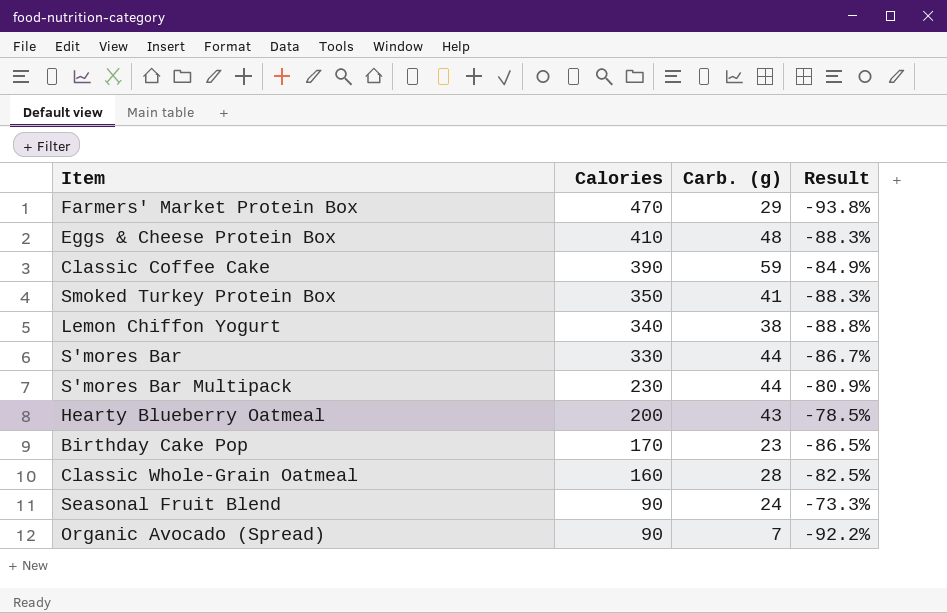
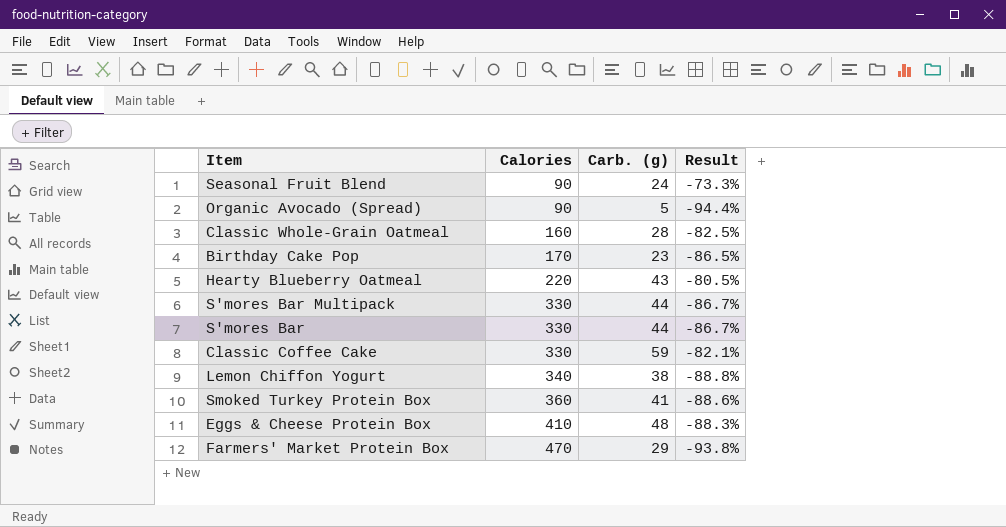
row order: Calories descending -> Calories ascending
Organic Avocado (Spread) | Carb. (g): 7 -> 5
Organic Avocado (Spread) | Result: -92.2% -> -94.4%
Hearty Blueberry Oatmeal | Calories: 200 -> 220
Hearty Blueberry Oatmeal | Result: -78.5% -> -80.5%
S'mores Bar Multipack | Calories: 230 -> 330
S'mores Bar Multipack | Result: -80.9% -> -86.7%
Classic Coffee Cake | Calories: 390 -> 330
Classic Coffee Cake | Result: -84.9% -> -82.1%
Smoked Turkey Protein Box | Calories: 350 -> 360
Smoked Turkey Protein Box | Result: -88.3% -> -88.6%

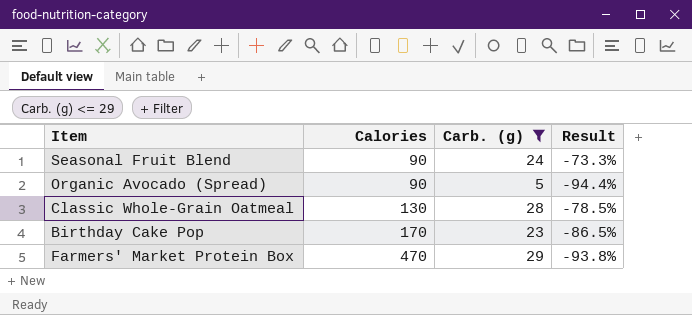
filter: none -> Carb. (g) <= 29
Classic Whole-Grain Oatmeal | Calories: 160 -> 130
Classic Whole-Grain Oatmeal | Result: -82.5% -> -78.5%

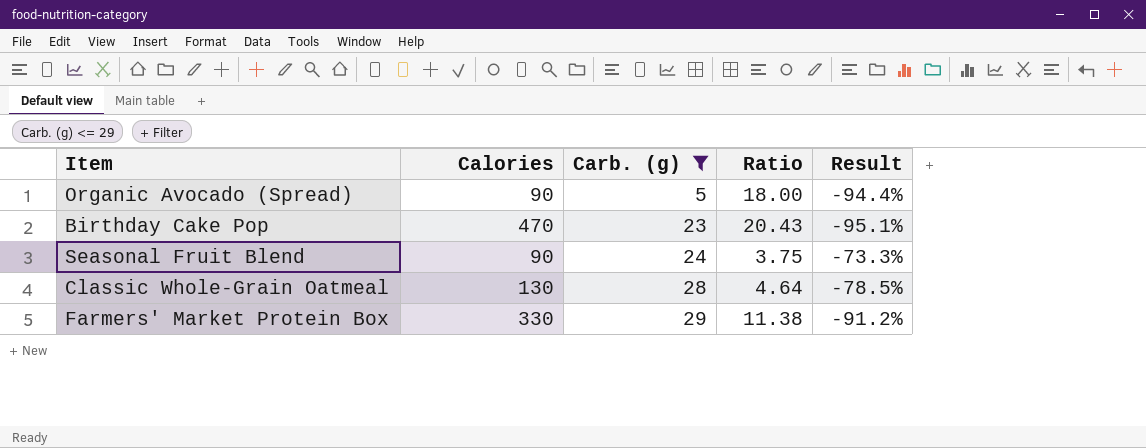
row order: Calories ascending -> Carb. (g) ascending
column Ratio | formula: none -> [Calories] / [Carb. (g)]
Birthday Cake Pop | Calories: 170 -> 470
Birthday Cake Pop | Result: -86.5% -> -95.1%
Farmers' Market Protein Box | Calories: 470 -> 330
Farmers' Market Protein Box | Result: -93.8% -> -91.2%

